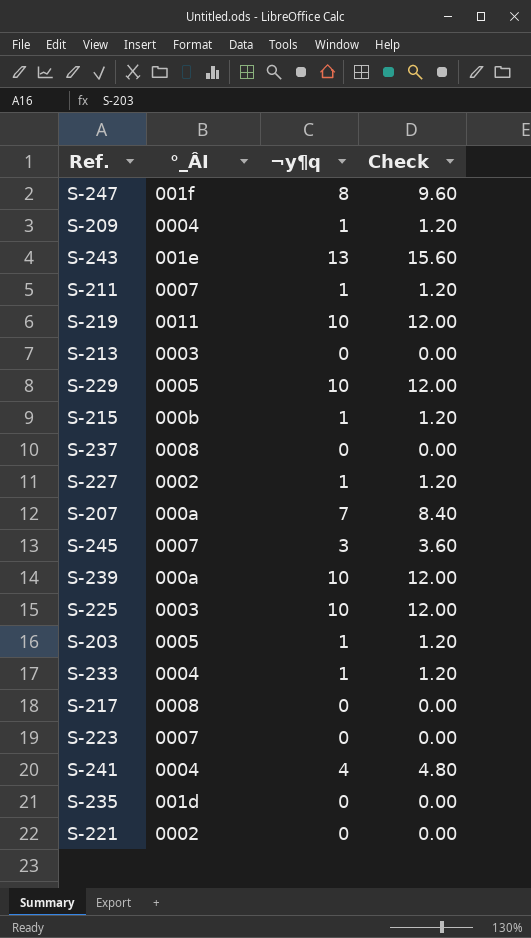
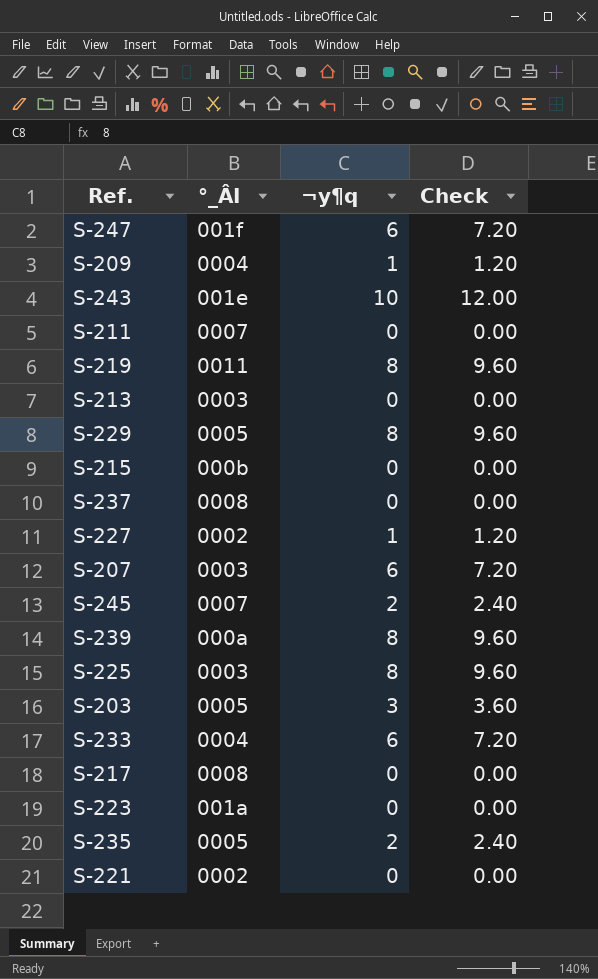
row S-241: 0004 | 4 | 4.80 -> none
S-247 | ¬y¶q: 8 -> 6
S-247 | Check: 9.60 -> 7.20
S-243 | ¬y¶q: 13 -> 10
S-243 | Check: 15.60 -> 12.00
S-211 | ¬y¶q: 1 -> 0
S-211 | Check: 1.20 -> 0.00
S-219 | ¬y¶q: 10 -> 8
S-219 | Check: 12.00 -> 9.60
S-229 | ¬y¶q: 10 -> 8
S-229 | Check: 12.00 -> 9.60
S-215 | ¬y¶q: 1 -> 0
S-215 | Check: 1.20 -> 0.00
S-207 | °_ÂI: 000a -> 0003
S-207 | ¬y¶q: 7 -> 6
S-207 | Check: 8.40 -> 7.20
S-245 | ¬y¶q: 3 -> 2
S-245 | Check: 3.60 -> 2.40
S-239 | ¬y¶q: 10 -> 8
S-239 | Check: 12.00 -> 9.60
S-225 | ¬y¶q: 10 -> 8
S-225 | Check: 12.00 -> 9.60
S-203 | ¬y¶q: 1 -> 3
S-203 | Check: 1.20 -> 3.60
S-233 | ¬y¶q: 1 -> 6
S-233 | Check: 1.20 -> 7.20
S-223 | °_ÂI: 0007 -> 001a
S-235 | °_ÂI: 001d -> 0005
S-235 | ¬y¶q: 0 -> 2
S-235 | Check: 0.00 -> 2.40

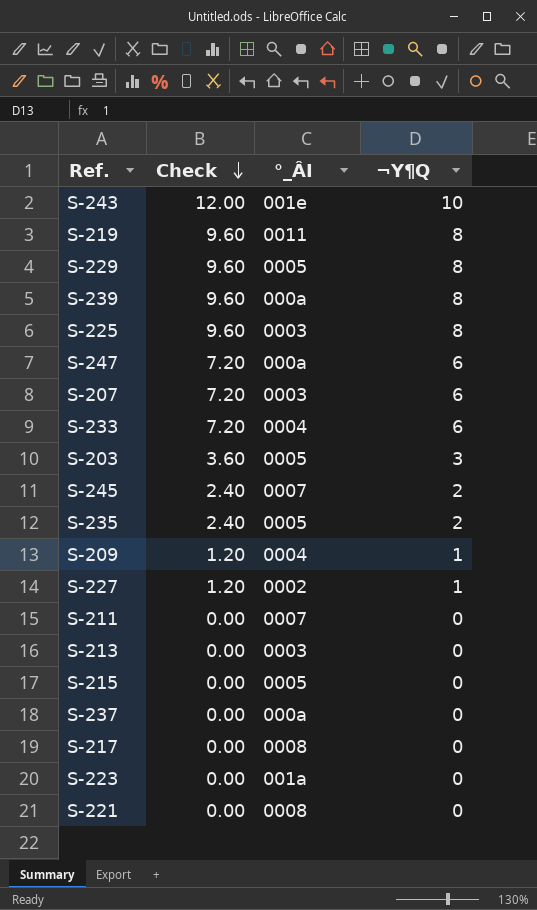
row order: none -> Check descending
column Check | position: 4 -> 2
column name: ¬y¶q -> ¬Y¶Q
S-247 | °_ÂI: 001f -> 000a
S-215 | °_ÂI: 000b -> 0005
S-237 | °_ÂI: 0008 -> 000a
S-221 | °_ÂI: 0002 -> 0008

